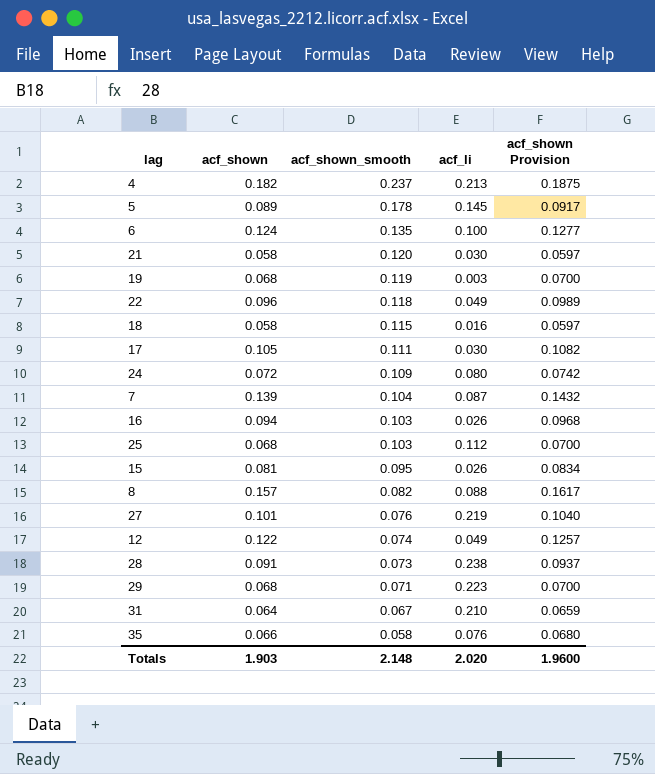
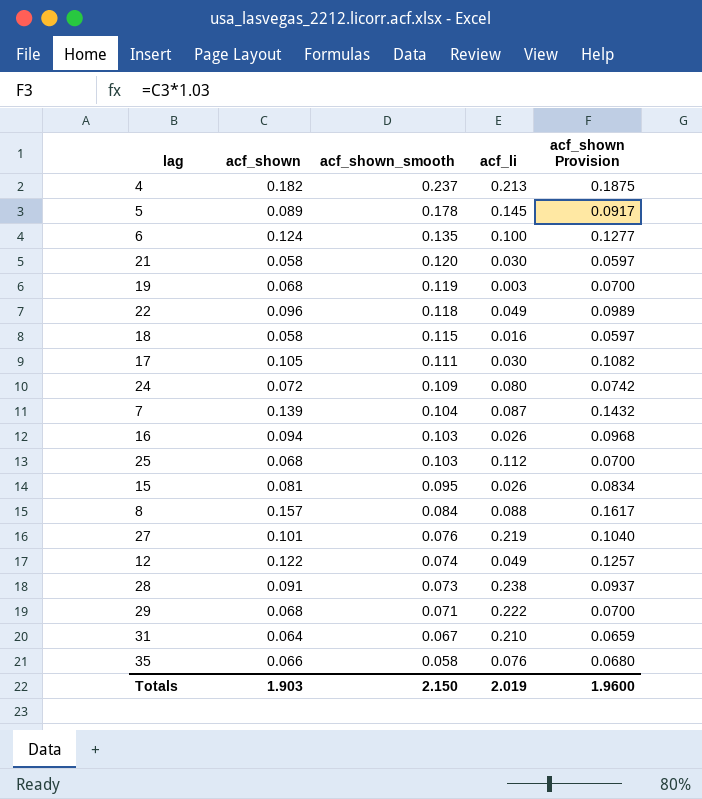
8 | acf_shown_smooth: 0.082 -> 0.084
29 | acf_li: 0.223 -> 0.222
Totals | acf_shown_smooth: 2.148 -> 2.150
Totals | acf_li: 2.020 -> 2.019

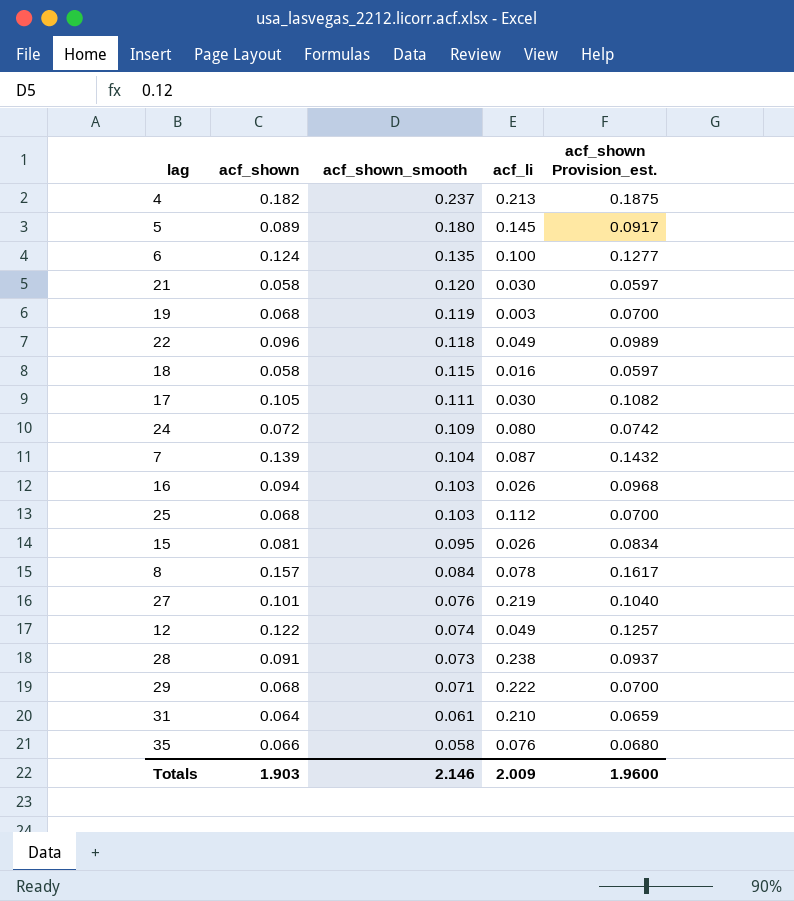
column name: acf_shown Provision -> acf_shown Provision_est.
5 | acf_shown_smooth: 0.178 -> 0.180
8 | acf_li: 0.088 -> 0.078
31 | acf_shown_smooth: 0.067 -> 0.061
Totals | acf_shown_smooth: 2.150 -> 2.146
Totals | acf_li: 2.019 -> 2.009

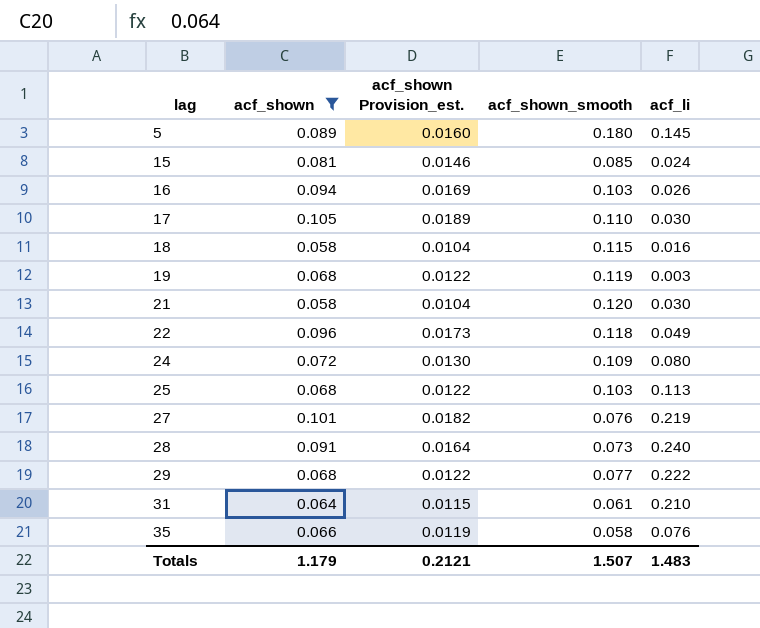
filter: none -> acf_shown <= 0.105
row order: acf_shown_smooth descending -> lag ascending
column acf_shown Provision_est. | formula: [acf_shown] * 1.03 -> [acf_shown] * 0.18
column acf_shown Provision_est. | position: 5 -> 3
15 | acf_shown_smooth: 0.095 -> 0.085
15 | acf_li: 0.026 -> 0.024
17 | acf_shown_smooth: 0.111 -> 0.110
25 | acf_li: 0.112 -> 0.113
28 | acf_li: 0.238 -> 0.240
29 | acf_shown_smooth: 0.071 -> 0.077
Totals | acf_shown: 1.903 -> 1.179
Totals | acf_shown Provision_est.: 1.9600 -> 0.2121
Totals | acf_shown_smooth: 2.146 -> 1.507
Totals | acf_li: 2.009 -> 1.483

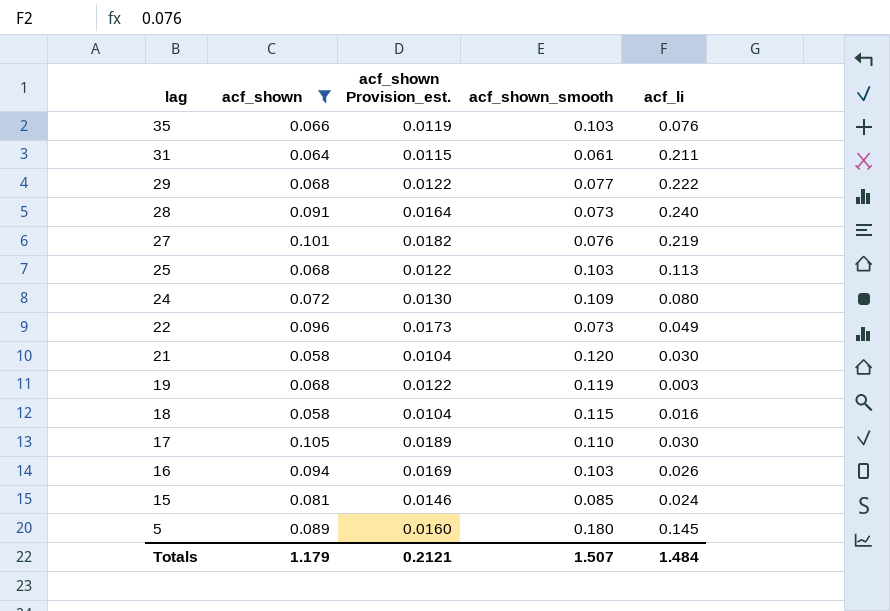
row order: lag ascending -> lag descending
35 | acf_shown_smooth: 0.058 -> 0.103
31 | acf_li: 0.210 -> 0.211
22 | acf_shown_smooth: 0.118 -> 0.073
Totals | acf_li: 1.483 -> 1.484

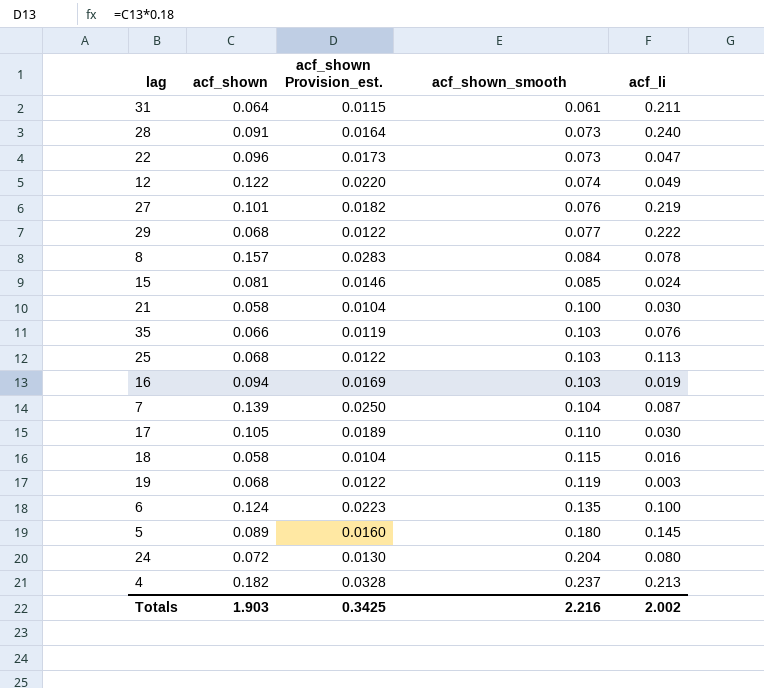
filter: acf_shown <= 0.105 -> none
row order: lag descending -> acf_shown_smooth ascending
22 | acf_li: 0.049 -> 0.047
21 | acf_shown_smooth: 0.120 -> 0.100
16 | acf_li: 0.026 -> 0.019
24 | acf_shown_smooth: 0.109 -> 0.204
Totals | acf_shown: 1.179 -> 1.903
Totals | acf_shown Provision_est.: 0.2121 -> 0.3425
Totals | acf_shown_smooth: 1.507 -> 2.216
Totals | acf_li: 1.484 -> 2.002

